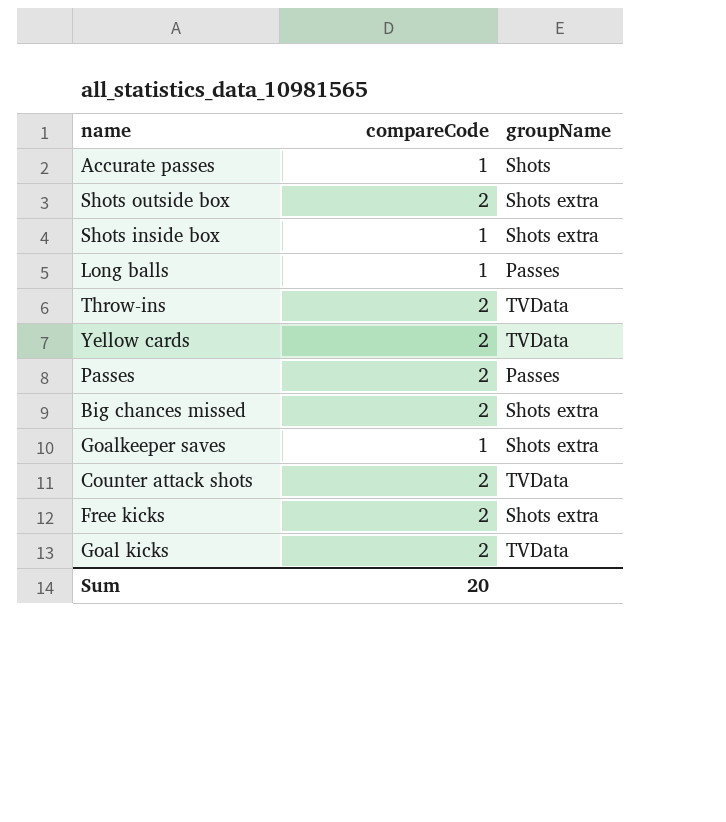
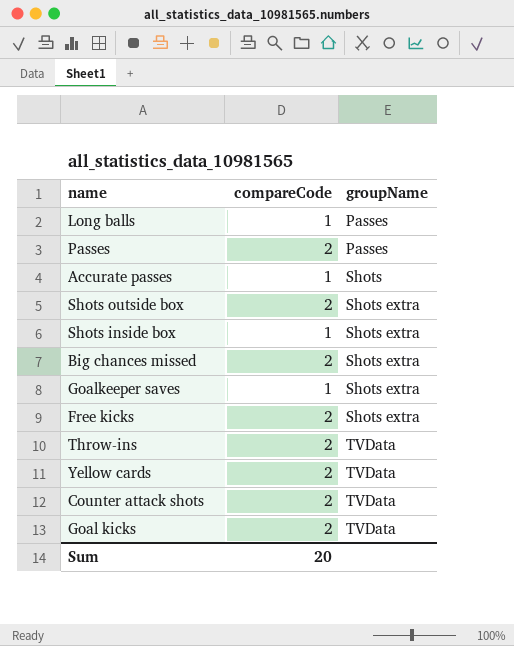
row order: none -> groupName ascending

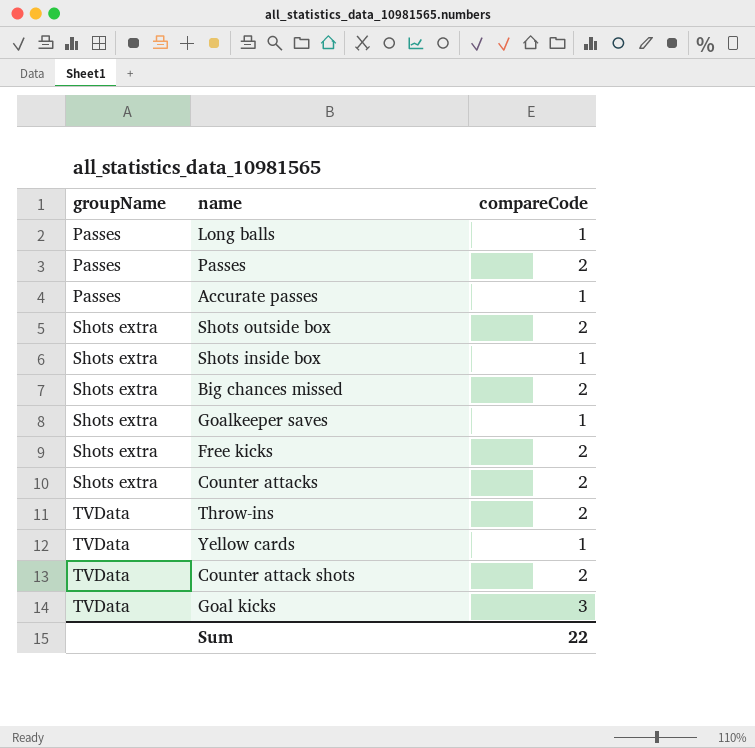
column groupName | position: 3 -> 1
Accurate passes | groupName: Shots -> Passes
row Counter attacks: none -> Shots extra | 2
Yellow cards | compareCode: 2 -> 1
Goal kicks | compareCode: 2 -> 3
Sum | compareCode: 20 -> 22

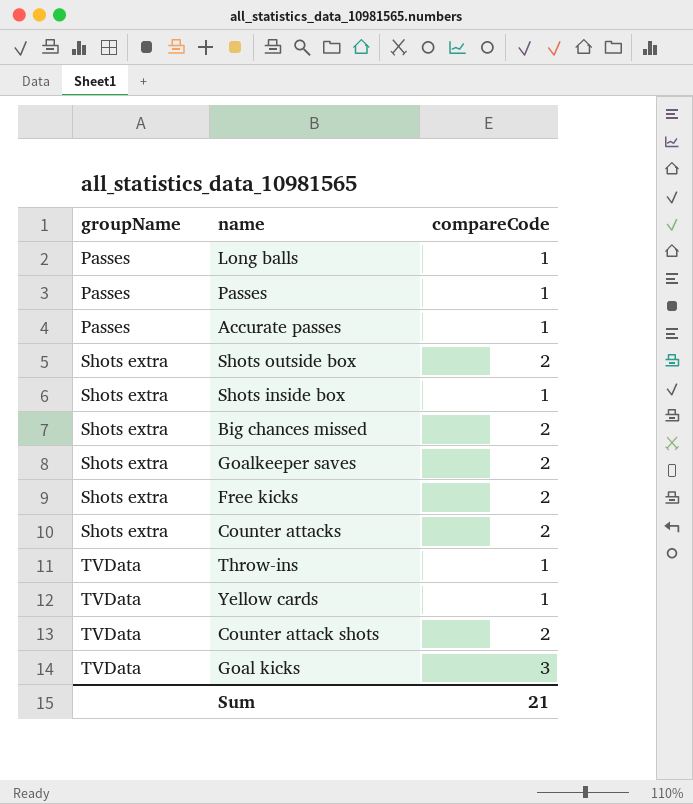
Passes | compareCode: 2 -> 1
Goalkeeper saves | compareCode: 1 -> 2
Throw-ins | compareCode: 2 -> 1
Sum | compareCode: 22 -> 21

